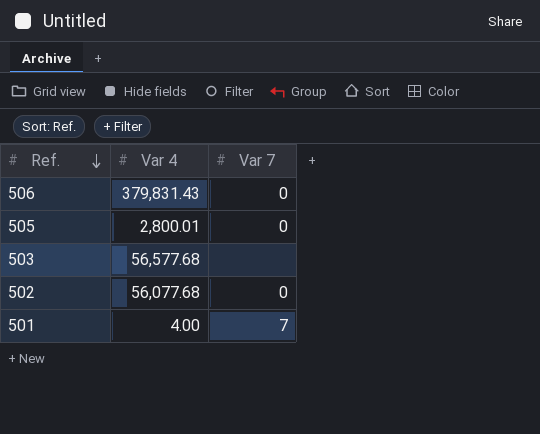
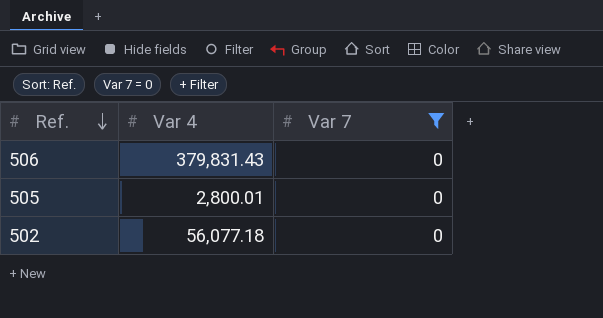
filter: none -> Var 7 = 0
502 | Var 4: 56,077.68 -> 56,077.18

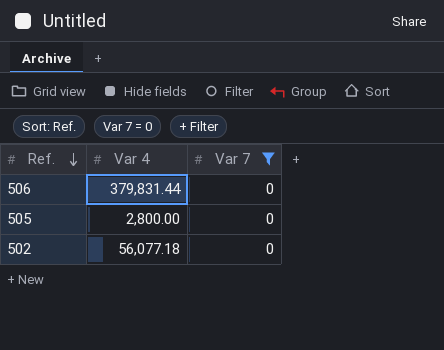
506 | Var 4: 379,831.43 -> 379,831.44
505 | Var 4: 2,800.01 -> 2,800.00

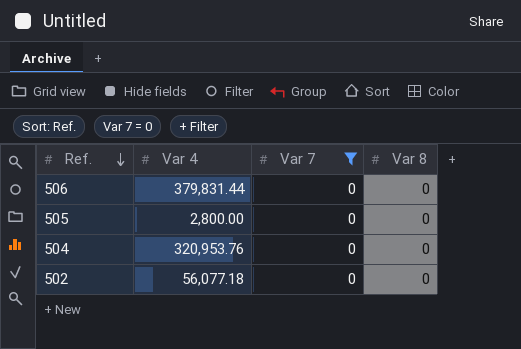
column Var 8 | position: none -> 4
row 504: none -> 320,953.76 | 0 | 0

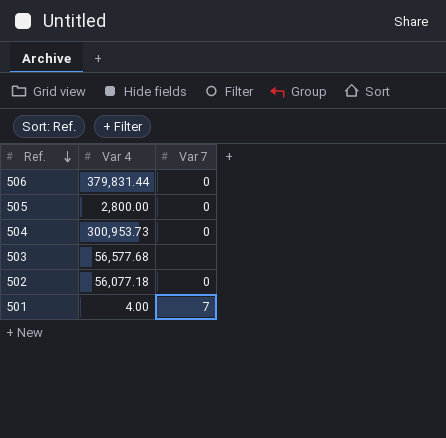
filter: Var 7 = 0 -> none
column Var 8 | position: 4 -> none
504 | Var 4: 320,953.76 -> 300,953.73

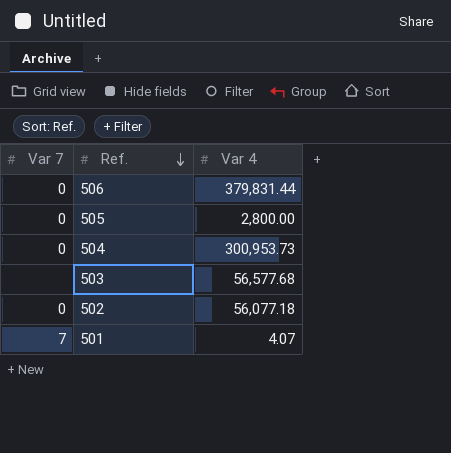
column Var 7 | position: 3 -> 1
501 | Var 4: 4.00 -> 4.07

